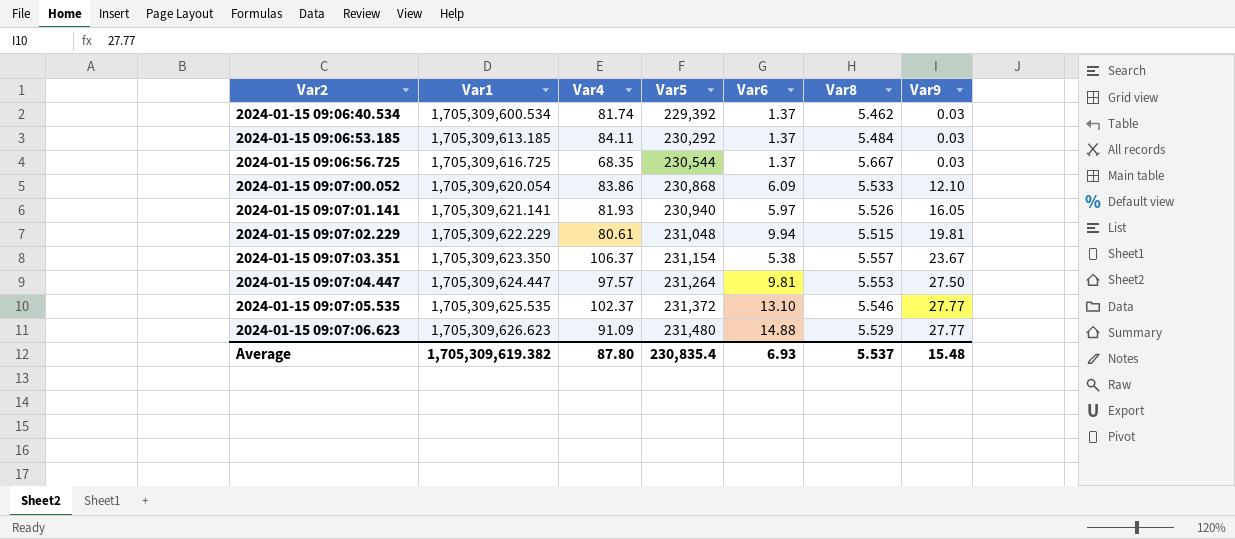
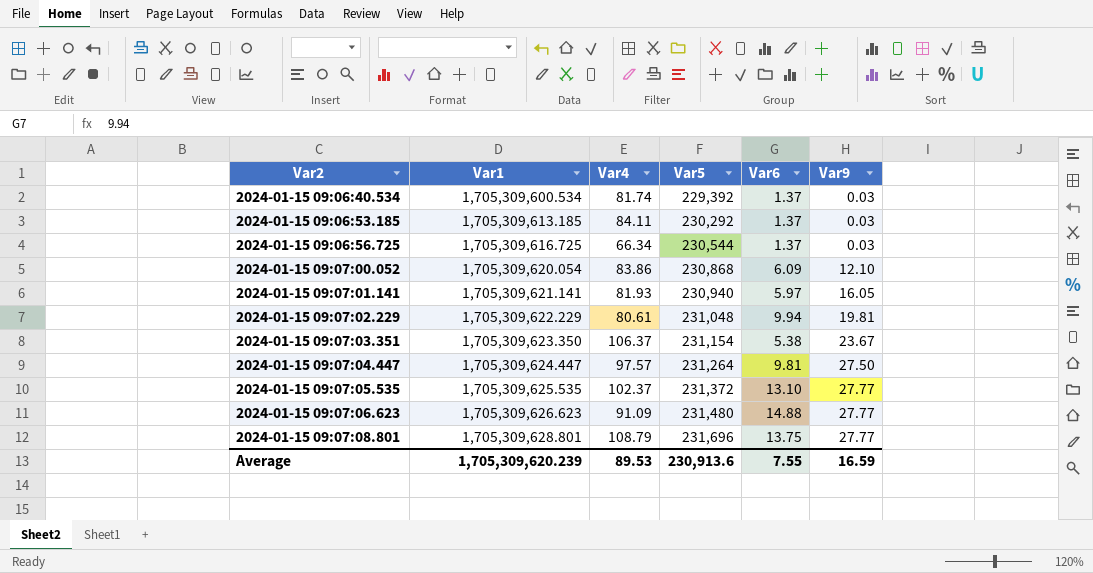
column Var8 | position: 6 -> none
2024-01-15 09:06:56.725 | Var4: 68.35 -> 66.34
row 2024-01-15 09:07:08.801: none -> 1,705,309,628.801 | 108.79 | 231,696 | 13.75 | 27.77
Average | Var1: 1,705,309,619.382 -> 1,705,309,620.239
Average | Var4: 87.80 -> 89.53
Average | Var5: 230,835.4 -> 230,913.6
Average | Var6: 6.93 -> 7.55
Average | Var9: 15.48 -> 16.59

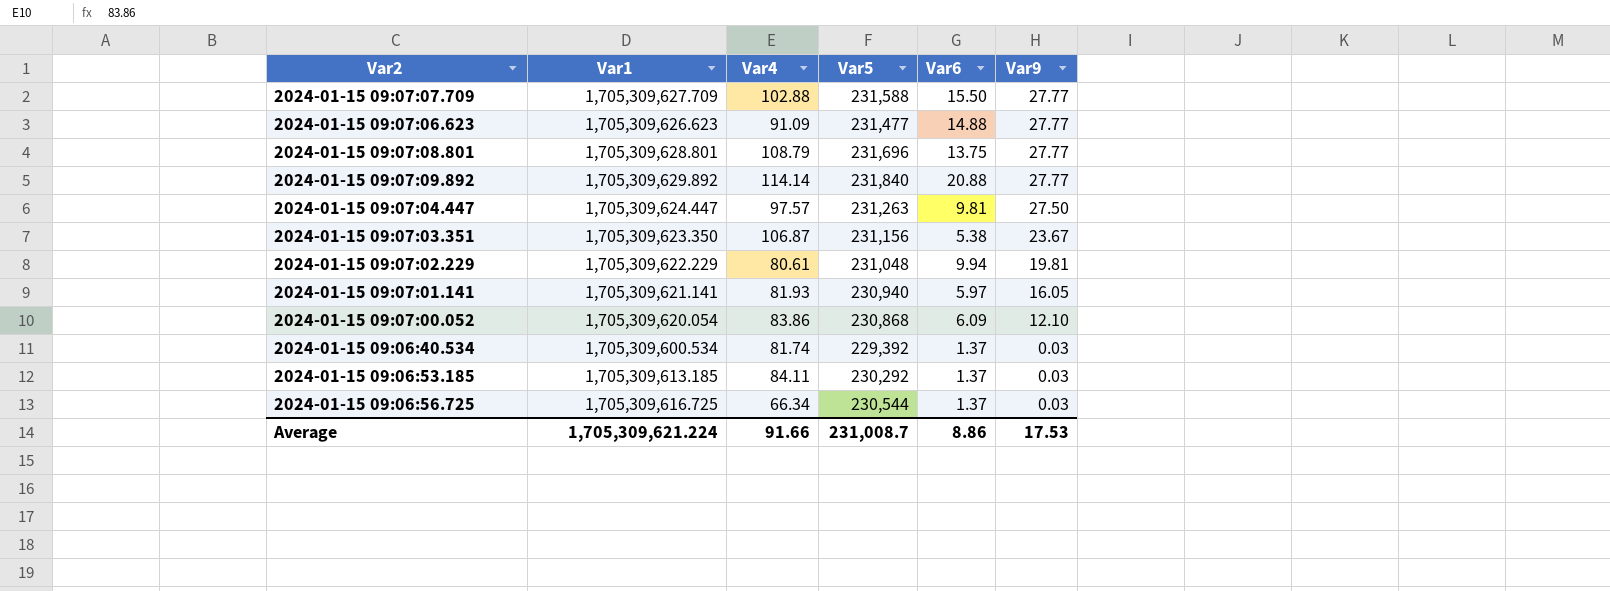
row order: Var2 ascending -> Var9 descending
row 2024-01-15 09:07:05.535: 1,705,309,625.535 | 102.37 | 231,372 | 13.10 | 27.77 -> none
row 2024-01-15 09:07:07.709: none -> 1,705,309,627.709 | 102.88 | 231,588 | 15.50 | 27.77
2024-01-15 09:07:06.623 | Var5: 231,480 -> 231,477
row 2024-01-15 09:07:09.892: none -> 1,705,309,629.892 | 114.14 | 231,840 | 20.88 | 27.77
2024-01-15 09:07:04.447 | Var5: 231,264 -> 231,263
2024-01-15 09:07:03.351 | Var4: 106.37 -> 106.87
2024-01-15 09:07:03.351 | Var5: 231,154 -> 231,156
Average | Var1: 1,705,309,620.239 -> 1,705,309,621.224
Average | Var4: 89.53 -> 91.66
Average | Var5: 230,913.6 -> 231,008.7
Average | Var6: 7.55 -> 8.86
Average | Var9: 16.59 -> 17.53

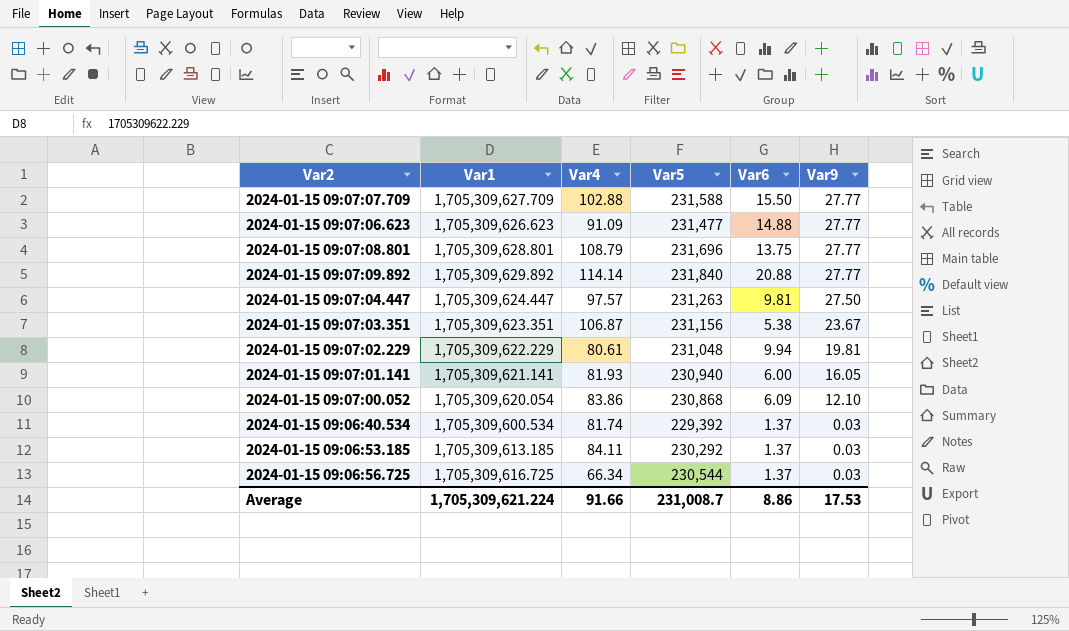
2024-01-15 09:07:03.351 | Var1: 1,705,309,623.350 -> 1,705,309,623.351
2024-01-15 09:07:01.141 | Var6: 5.97 -> 6.00

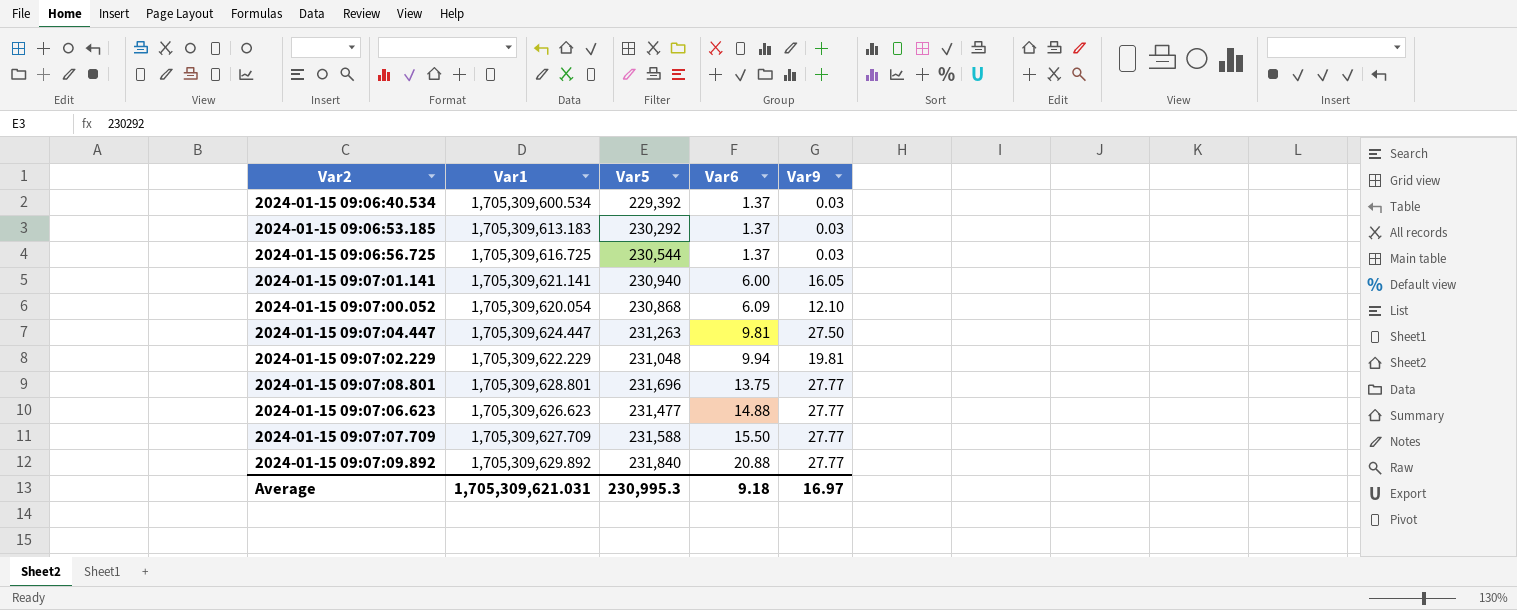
row order: Var9 descending -> Var6 ascending
column Var4 | position: 3 -> none
row 2024-01-15 09:07:03.351: 1,705,309,623.351 | 106.87 | 231,156 | 5.38 | 23.67 -> none
2024-01-15 09:06:53.185 | Var1: 1,705,309,613.185 -> 1,705,309,613.183
Average | Var1: 1,705,309,621.224 -> 1,705,309,621.031
Average | Var5: 231,008.7 -> 230,995.3
Average | Var6: 8.86 -> 9.18
Average | Var9: 17.53 -> 16.97

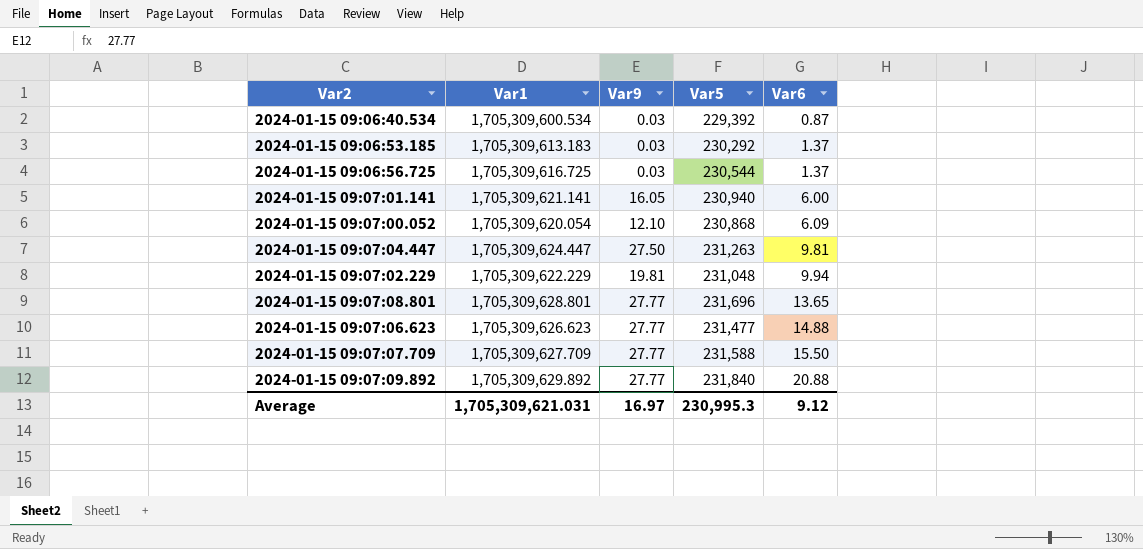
column Var9 | position: 5 -> 3
2024-01-15 09:06:40.534 | Var6: 1.37 -> 0.87
2024-01-15 09:07:08.801 | Var6: 13.75 -> 13.65
Average | Var6: 9.18 -> 9.12

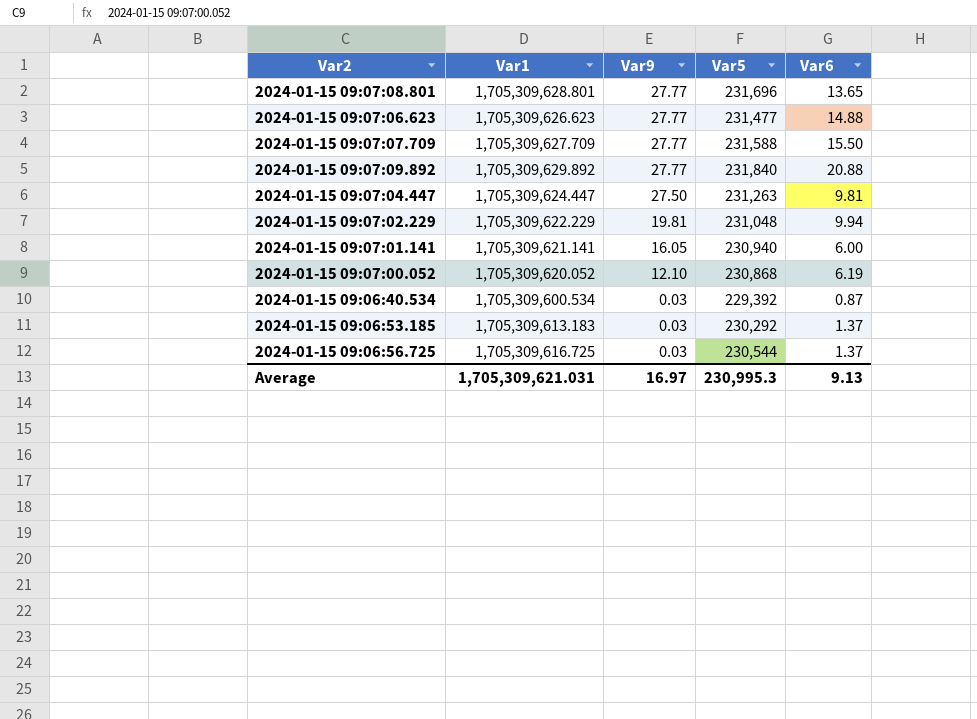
row order: Var6 ascending -> Var9 descending
2024-01-15 09:07:00.052 | Var1: 1,705,309,620.054 -> 1,705,309,620.052
2024-01-15 09:07:00.052 | Var6: 6.09 -> 6.19
Average | Var6: 9.12 -> 9.13

